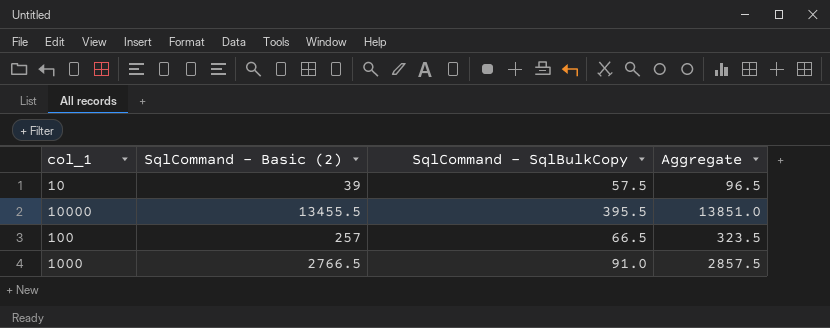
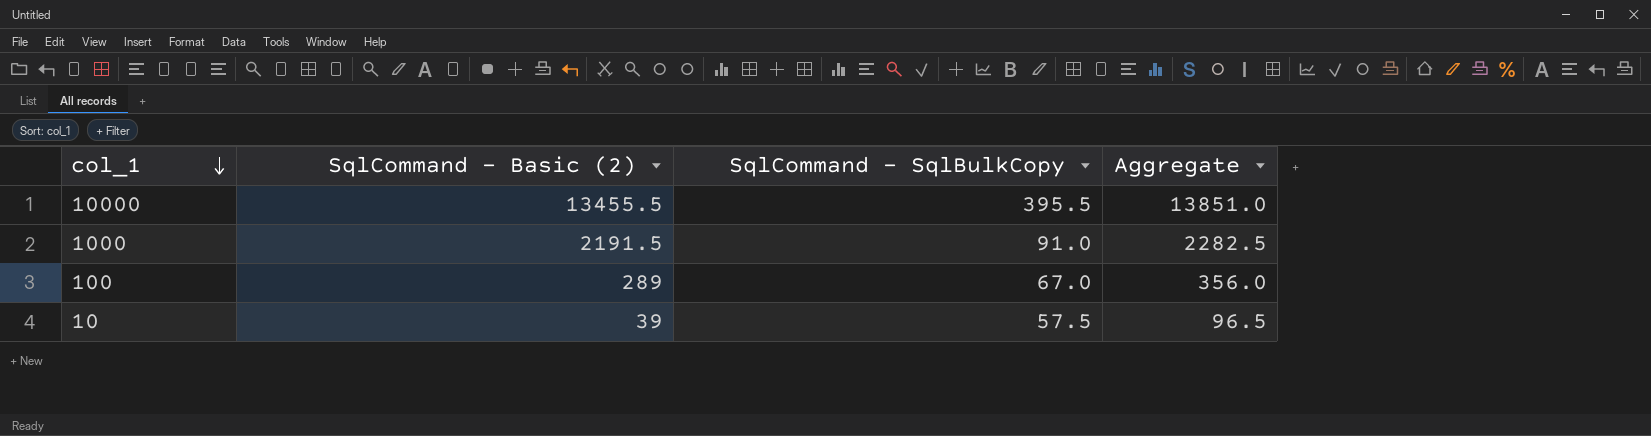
row order: none -> col_1 descending
1000 | SqlCommand - Basic (2): 2766.5 -> 2191.5
1000 | Aggregate: 2857.5 -> 2282.5
100 | SqlCommand - Basic (2): 257 -> 289
100 | SqlCommand - SqlBulkCopy: 66.5 -> 67.0
100 | Aggregate: 323.5 -> 356.0

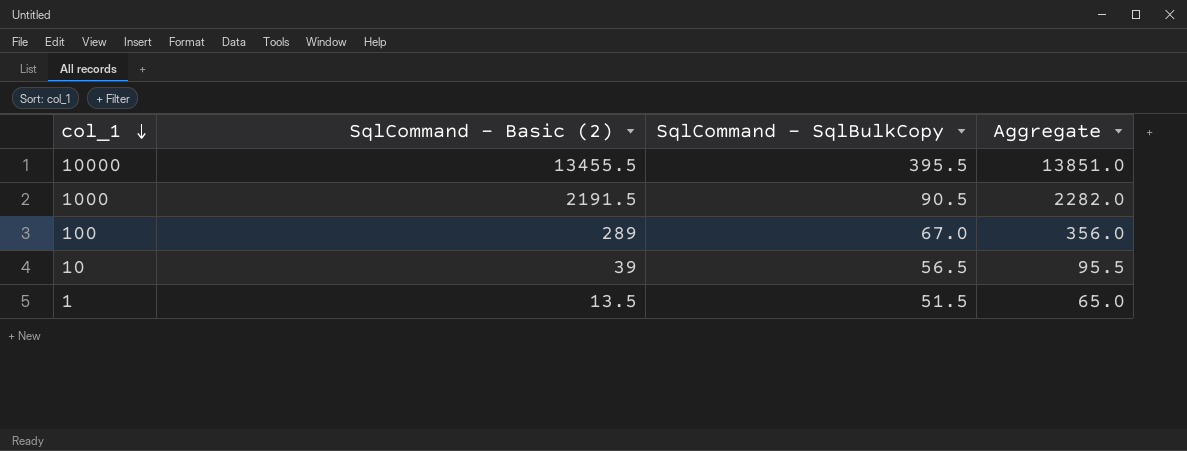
1000 | SqlCommand - SqlBulkCopy: 91.0 -> 90.5
1000 | Aggregate: 2282.5 -> 2282.0
10 | SqlCommand - SqlBulkCopy: 57.5 -> 56.5
10 | Aggregate: 96.5 -> 95.5
row 1: none -> 13.5 | 51.5 | 65.0

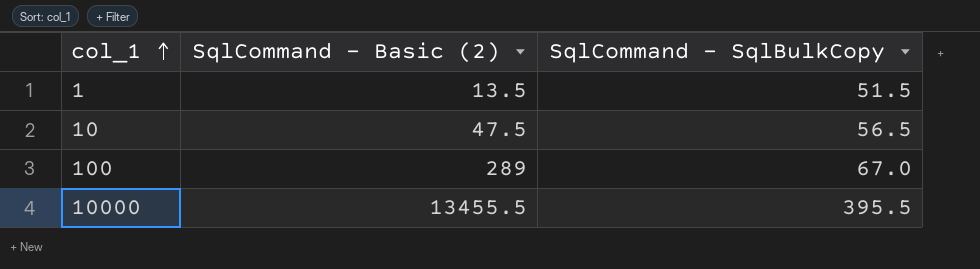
row order: col_1 descending -> col_1 ascending
column Aggregate | formula: [SqlCommand - Basic (2)] + [SqlCommand - SqlBulkCopy] -> none
row 1000: 2191.5 | 90.5 | 2282.0 -> none
10 | SqlCommand - Basic (2): 39 -> 47.5

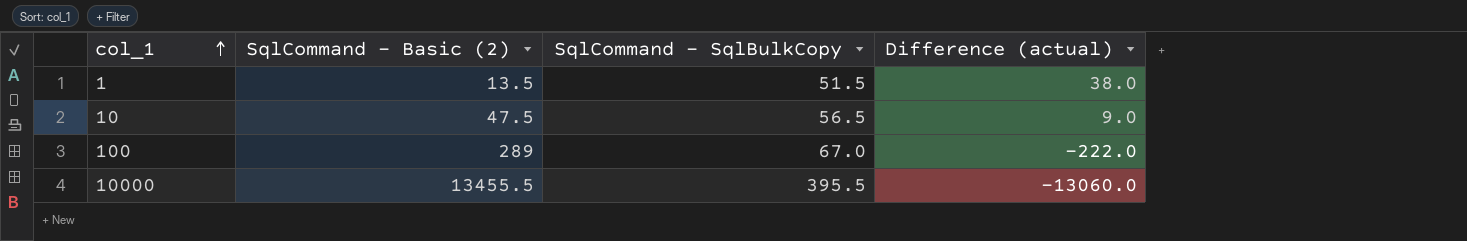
column Difference (actual) | formula: none -> [SqlCommand - SqlBulkCopy] - [SqlCommand - Basic (2)]

